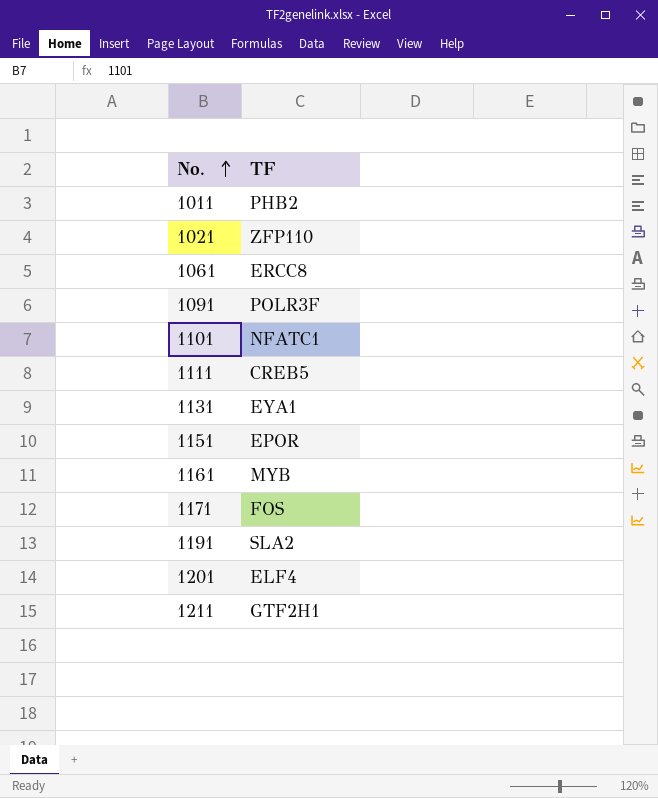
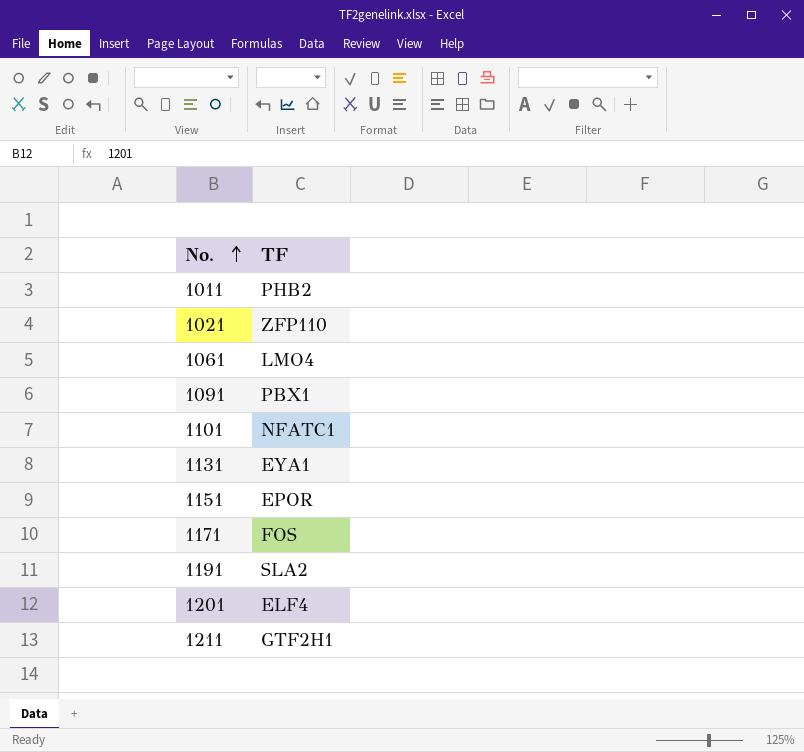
row 1111: CREB5 -> none
row 1161: MYB -> none
1061 | TF: ERCC8 -> LMO4
1091 | TF: POLR3F -> PBX1

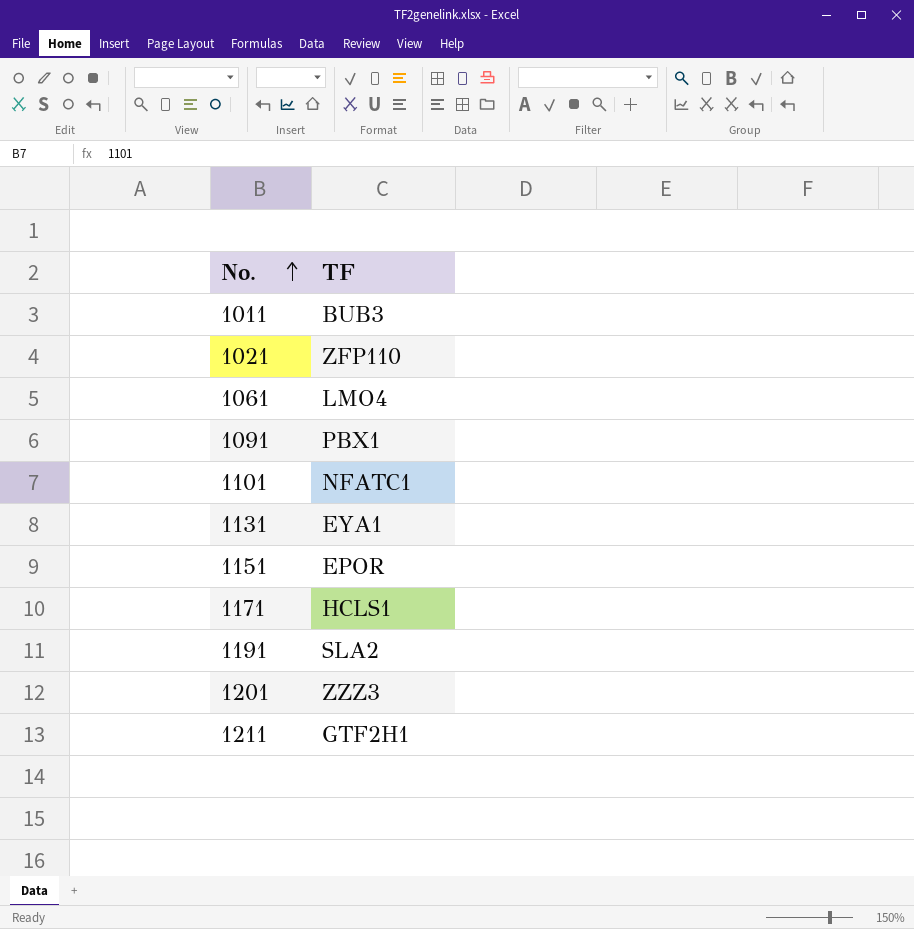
1011 | TF: PHB2 -> BUB3
1171 | TF: FOS -> HCLS1
1201 | TF: ELF4 -> ZZZ3

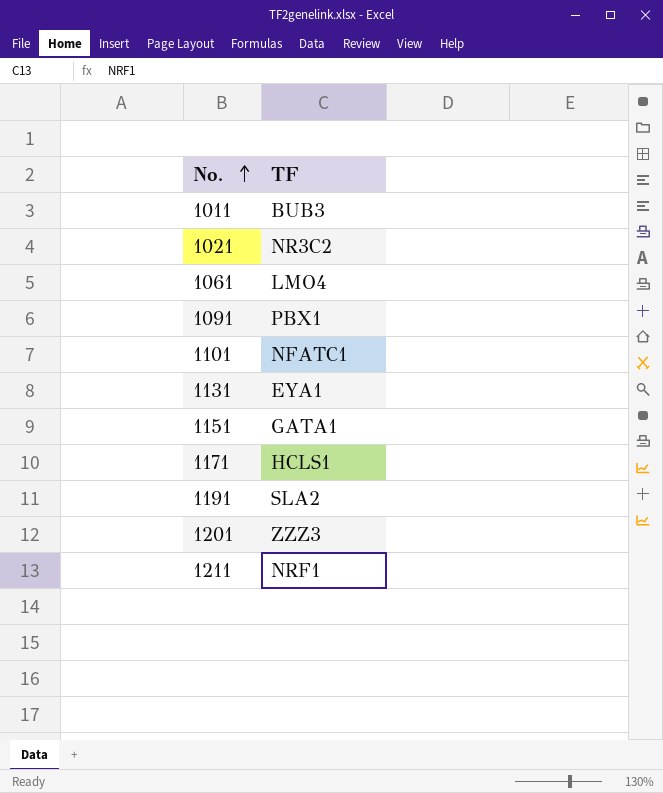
1021 | TF: ZFP110 -> NR3C2
1151 | TF: EPOR -> GATA1
1211 | TF: GTF2H1 -> NRF1

